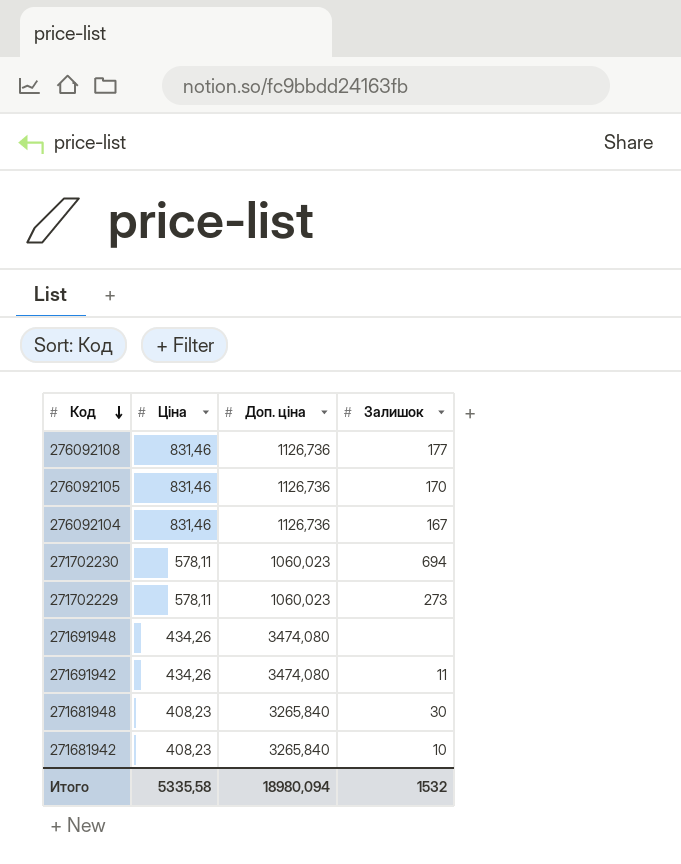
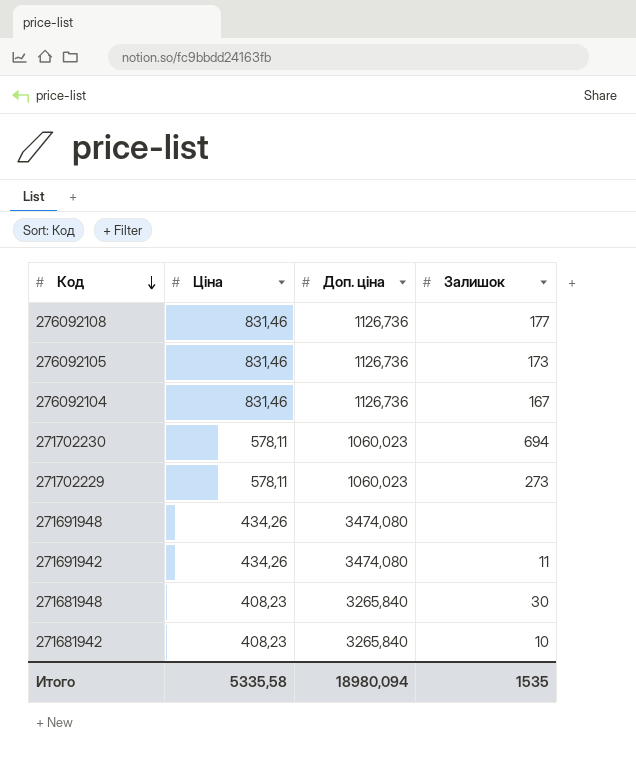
276092105 | Залишок: 170 -> 173
Итого | Залишок: 1532 -> 1535

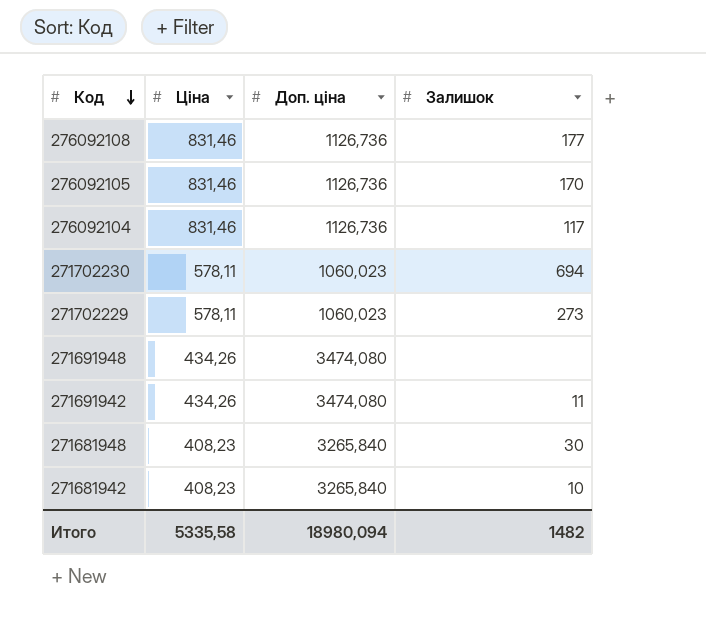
276092105 | Залишок: 173 -> 170
276092104 | Залишок: 167 -> 117
Итого | Залишок: 1535 -> 1482

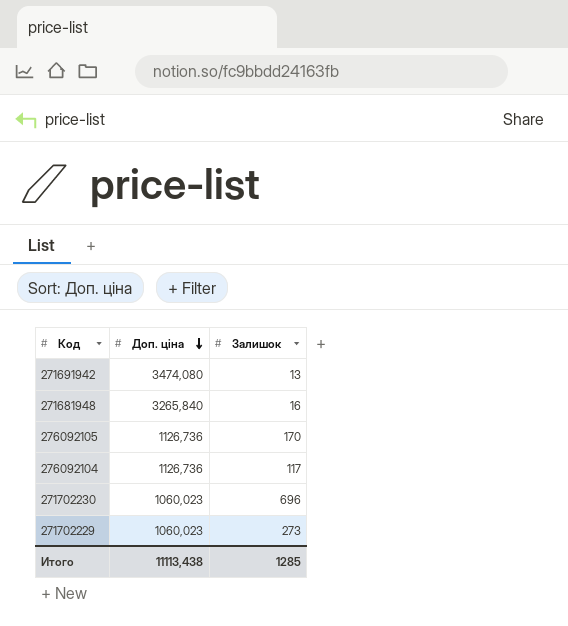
row order: Код descending -> Доп. ціна descending
column Ціна | position: 2 -> none
row 276092108: 831,46 | 1126,736 | 177 -> none
row 271691948: 434,26 | 3474,080 | none -> none
row 271681942: 408,23 | 3265,840 | 10 -> none
271691942 | Залишок: 11 -> 13
271681948 | Залишок: 30 -> 16
271702230 | Залишок: 694 -> 696
Итого | Доп. ціна: 18980,094 -> 11113,438
Итого | Залишок: 1482 -> 1285

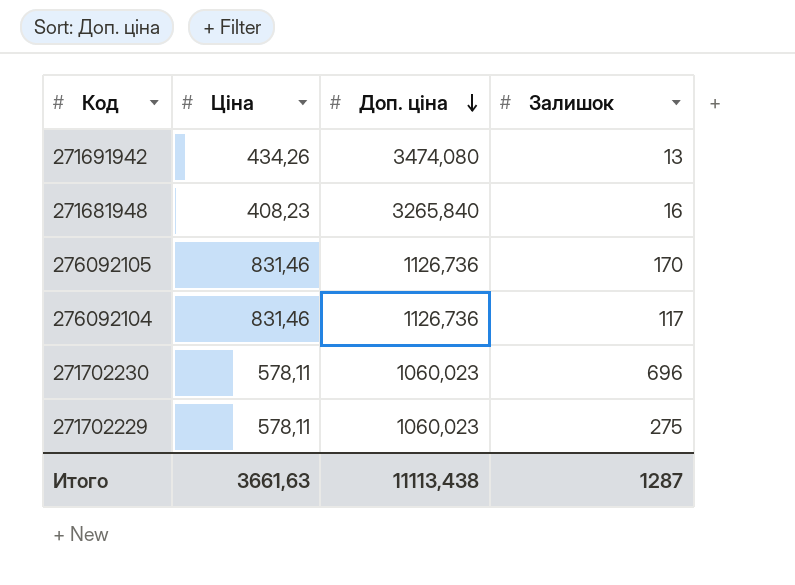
column Ціна | position: none -> 2
271702229 | Залишок: 273 -> 275
Итого | Залишок: 1285 -> 1287

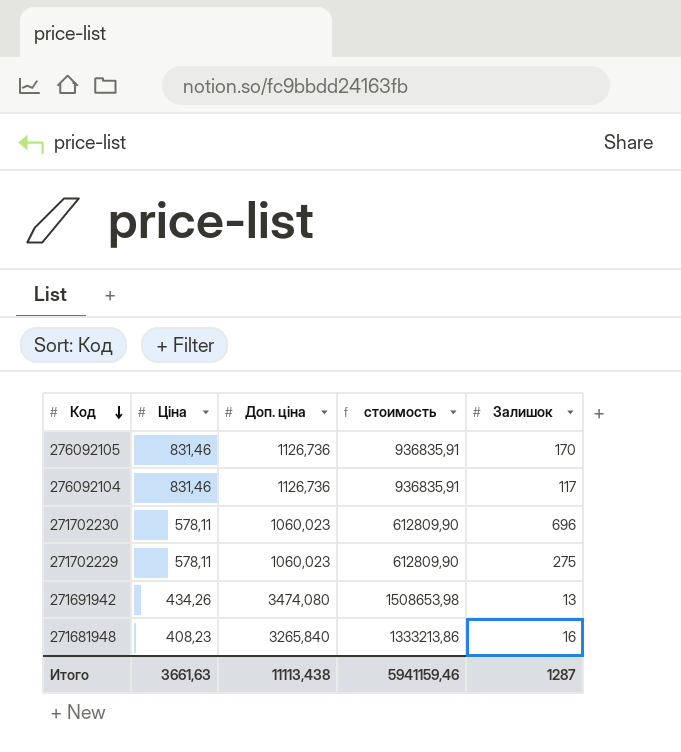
row order: Доп. ціна descending -> Код descending
column стоимость | formula: none -> [Ціна] * [Доп. ціна]

